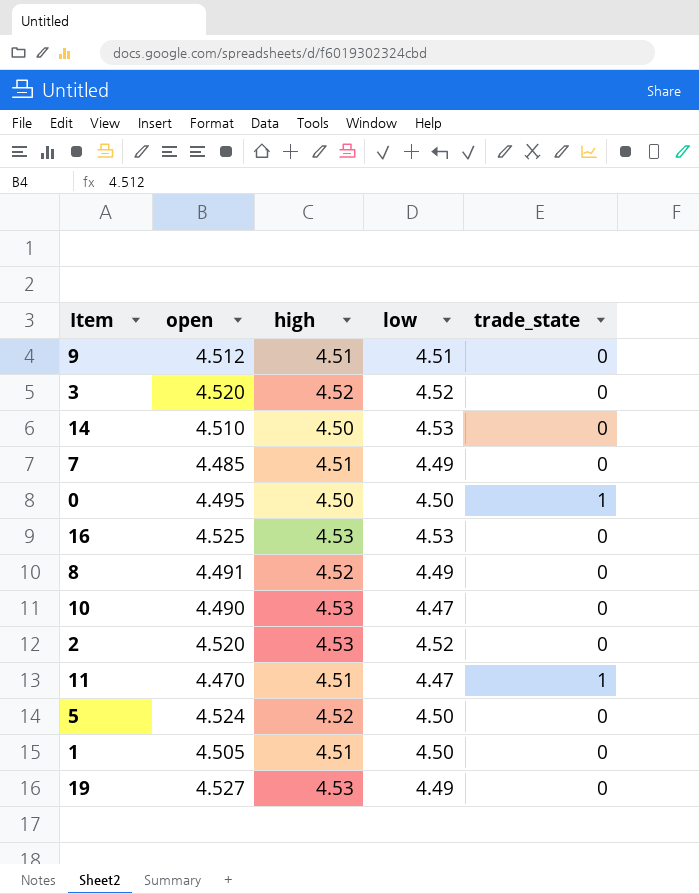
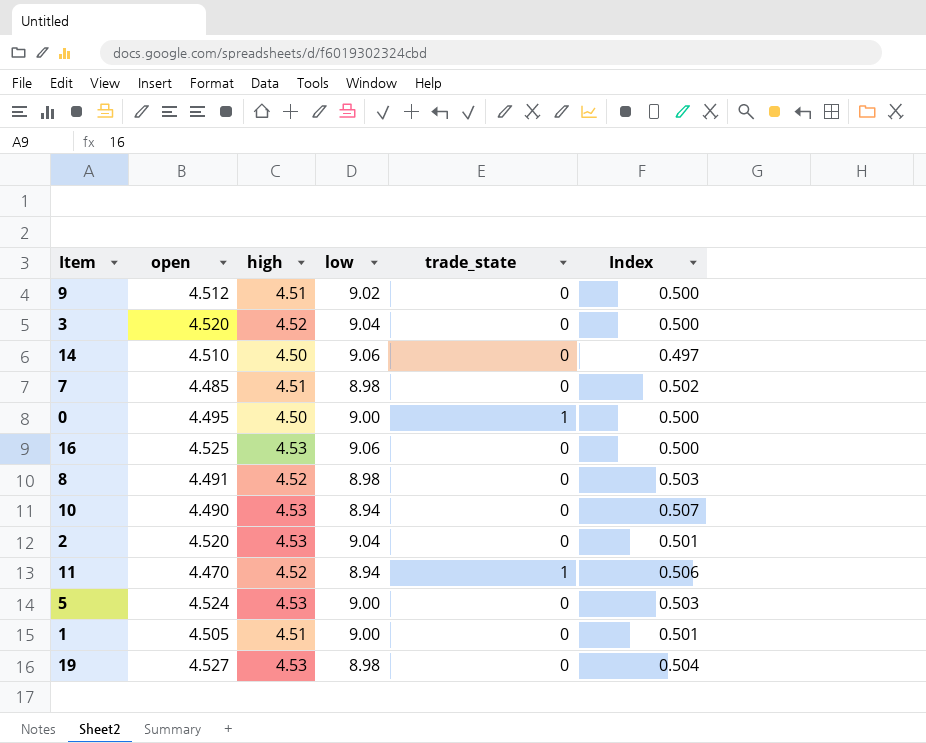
column Index | formula: none -> [high] / [low]
9 | low: 4.51 -> 9.02
3 | low: 4.52 -> 9.04
14 | low: 4.53 -> 9.06
7 | low: 4.49 -> 8.98
0 | low: 4.50 -> 9.00
16 | low: 4.53 -> 9.06
8 | low: 4.49 -> 8.98
10 | low: 4.47 -> 8.94
2 | low: 4.52 -> 9.04
11 | high: 4.51 -> 4.52
11 | low: 4.47 -> 8.94
5 | high: 4.52 -> 4.53
5 | low: 4.50 -> 9.00
1 | low: 4.50 -> 9.00
19 | low: 4.49 -> 8.98

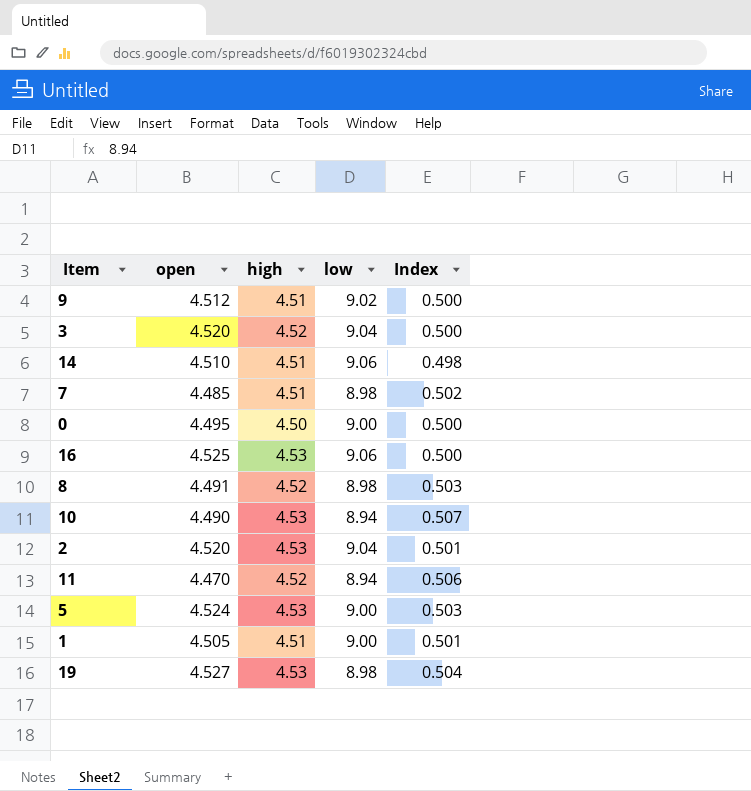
column trade_state | position: 5 -> none
14 | high: 4.50 -> 4.51
14 | Index: 0.497 -> 0.498

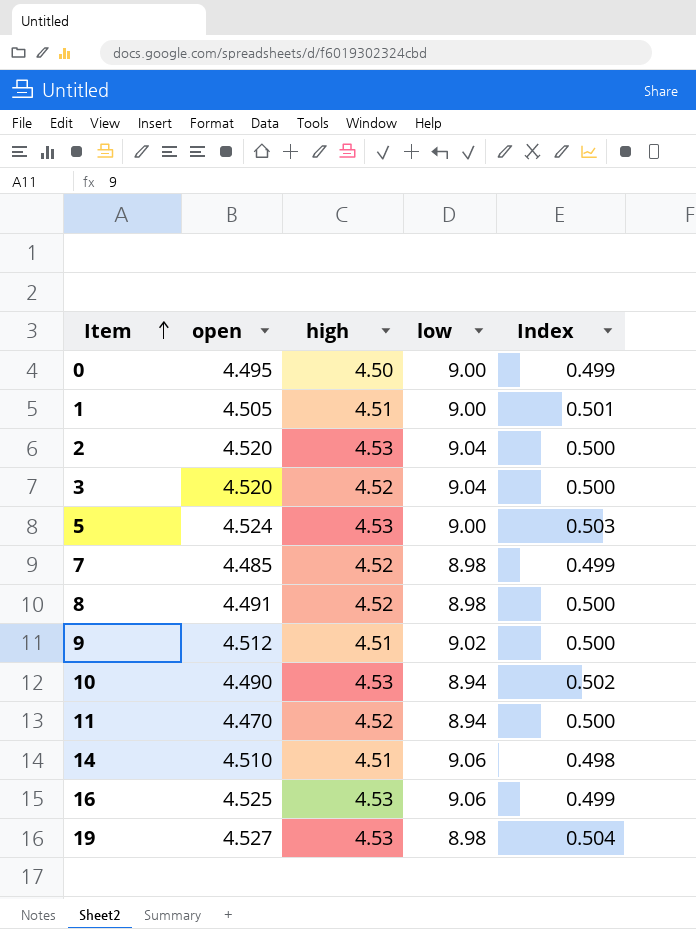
row order: none -> Item ascending
column Index | formula: [high] / [low] -> [open] / [low]
7 | high: 4.51 -> 4.52

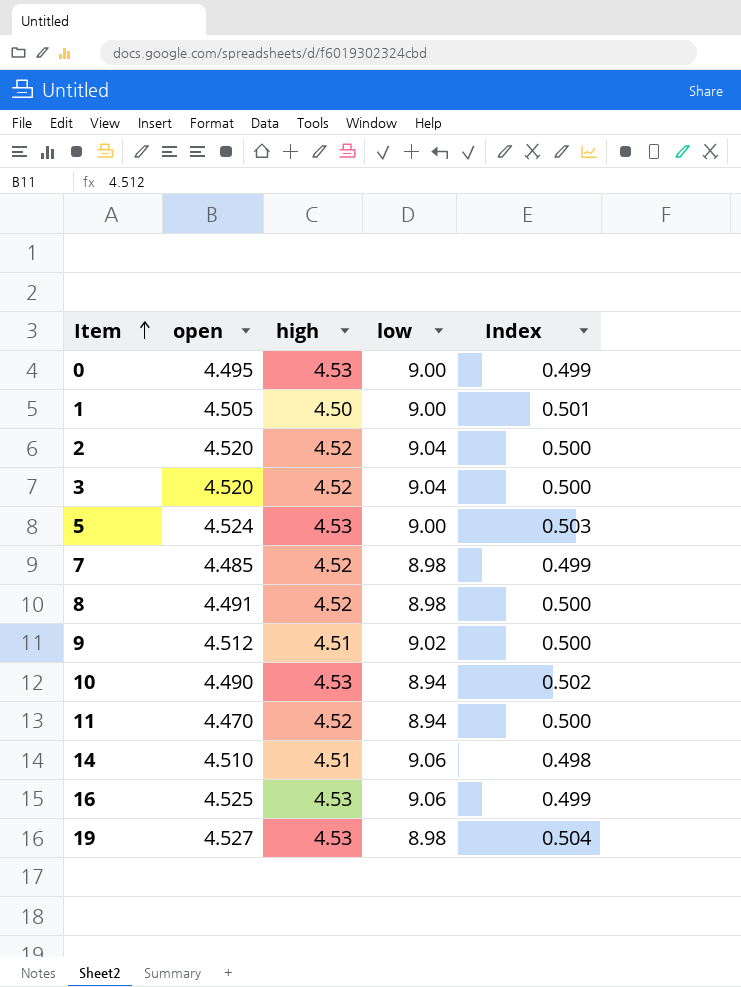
0 | high: 4.50 -> 4.53
1 | high: 4.51 -> 4.50
2 | high: 4.53 -> 4.52

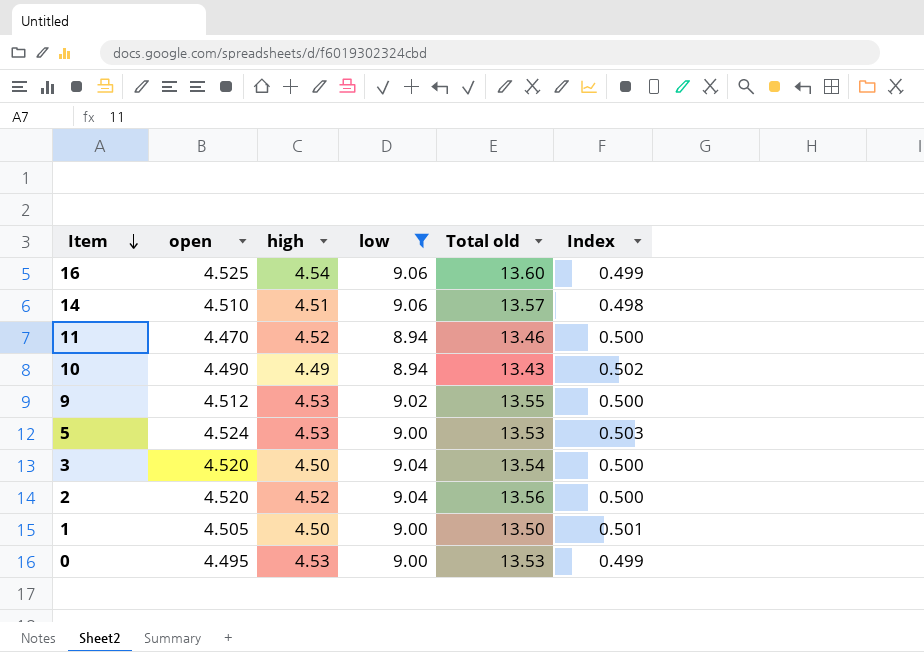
filter: none -> low != 8.98
row order: Item ascending -> Item descending
column Total old | formula: none -> [high] + [low]
16 | high: 4.53 -> 4.54
10 | high: 4.53 -> 4.49
9 | high: 4.51 -> 4.53
3 | high: 4.52 -> 4.50

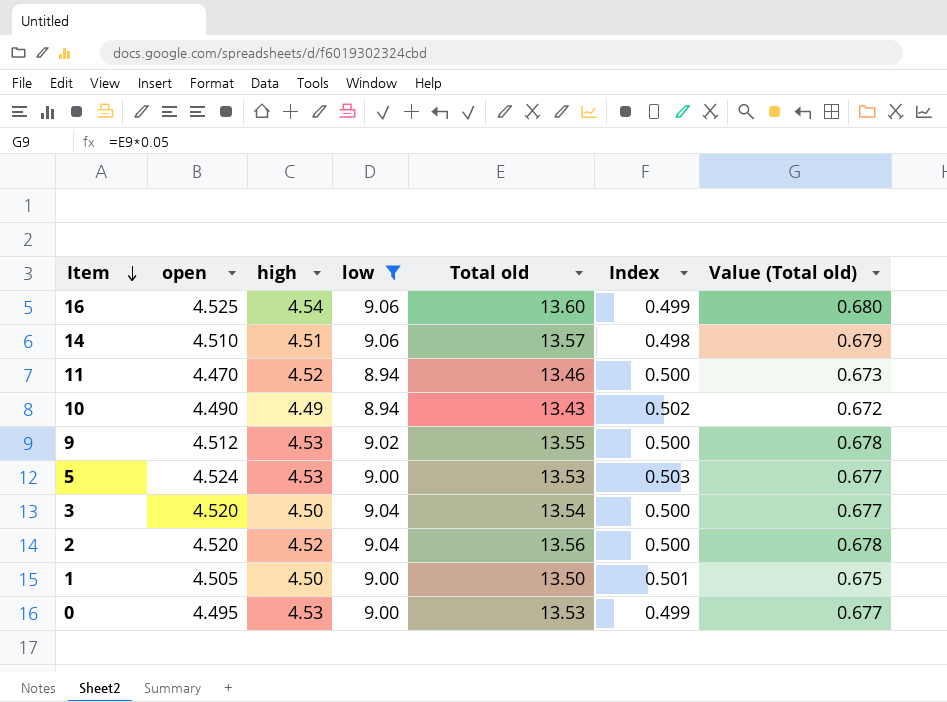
column Value (Total old) | formula: none -> [Total old] * 0.05

